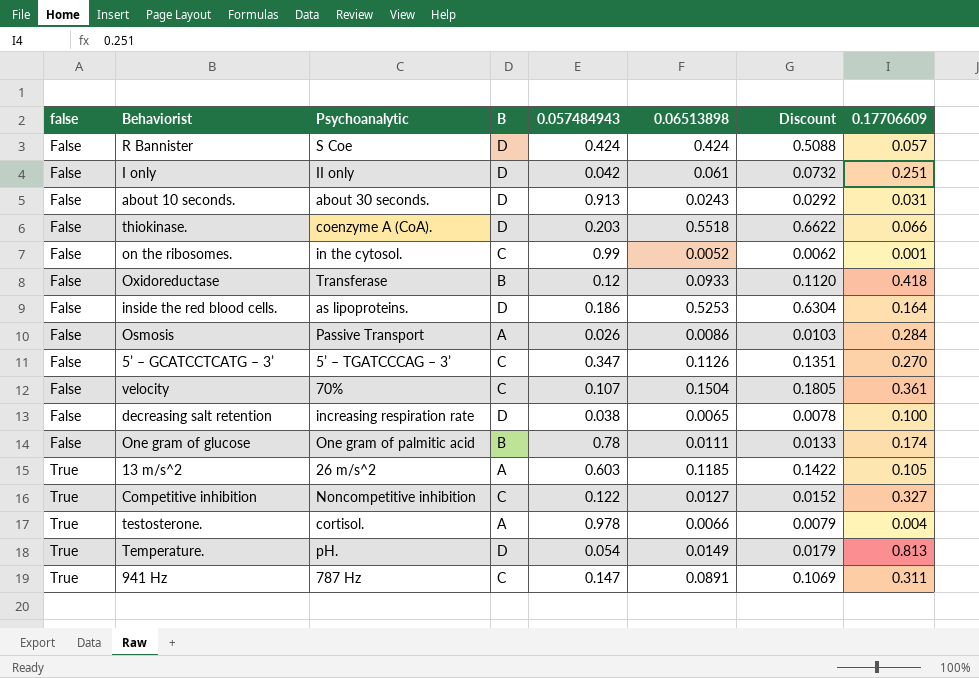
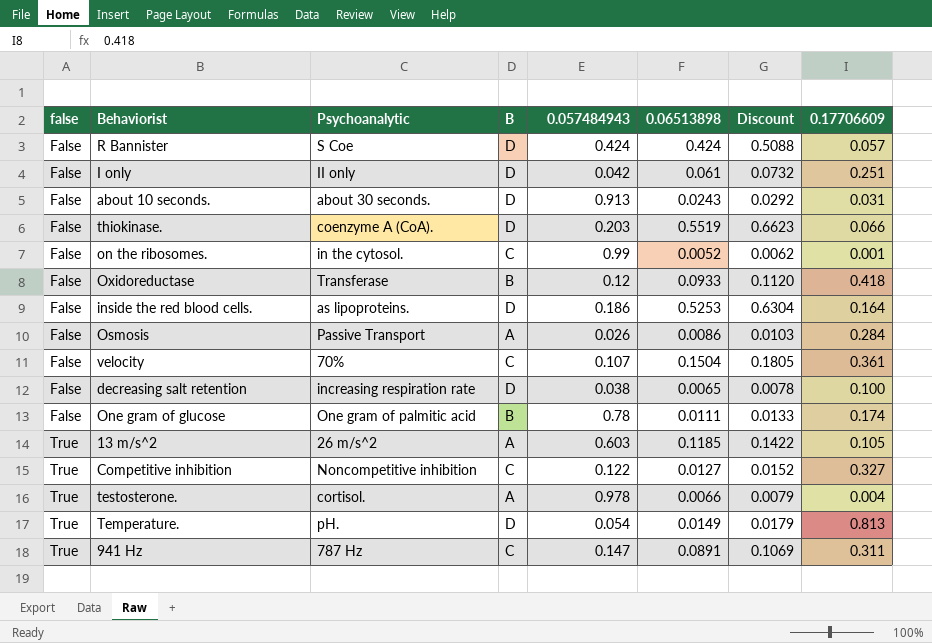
row 5’ – GCATCCTCATG – 3’: False | 5’ – TGATCCCAG – 3’ | C | 0.347 | 0.1126 | 0.1351 | 0.270 -> none
thiokinase. | 0.06513898: 0.5518 -> 0.5519
thiokinase. | Discount: 0.6622 -> 0.6623

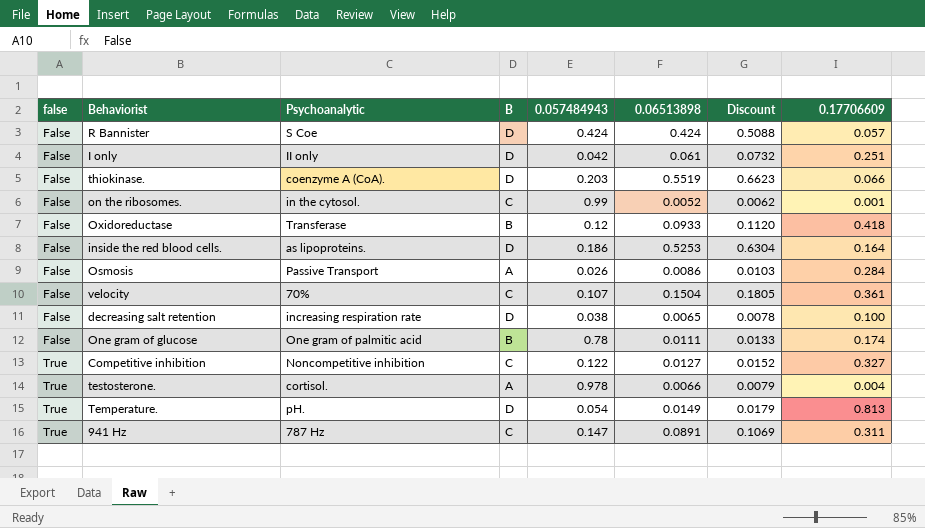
row about 10 seconds.: False | about 30 seconds. | D | 0.913 | 0.0243 | 0.0292 | 0.031 -> none
row 13 m/s^2: True | 26 m/s^2 | A | 0.603 | 0.1185 | 0.1422 | 0.105 -> none

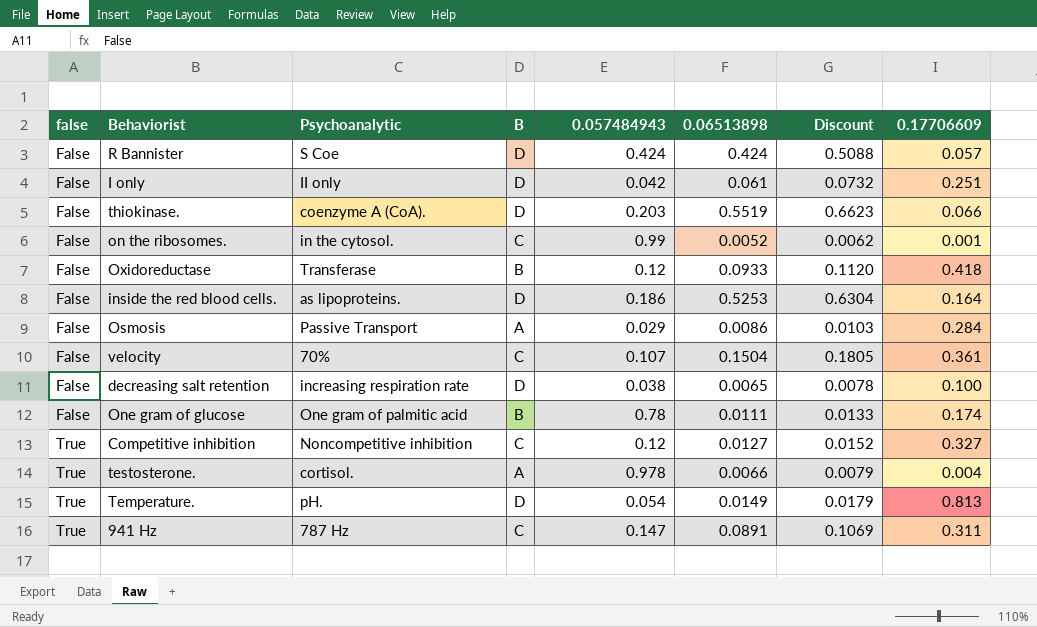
Osmosis | 0.057484943: 0.026 -> 0.029
Competitive inhibition | 0.057484943: 0.122 -> 0.12

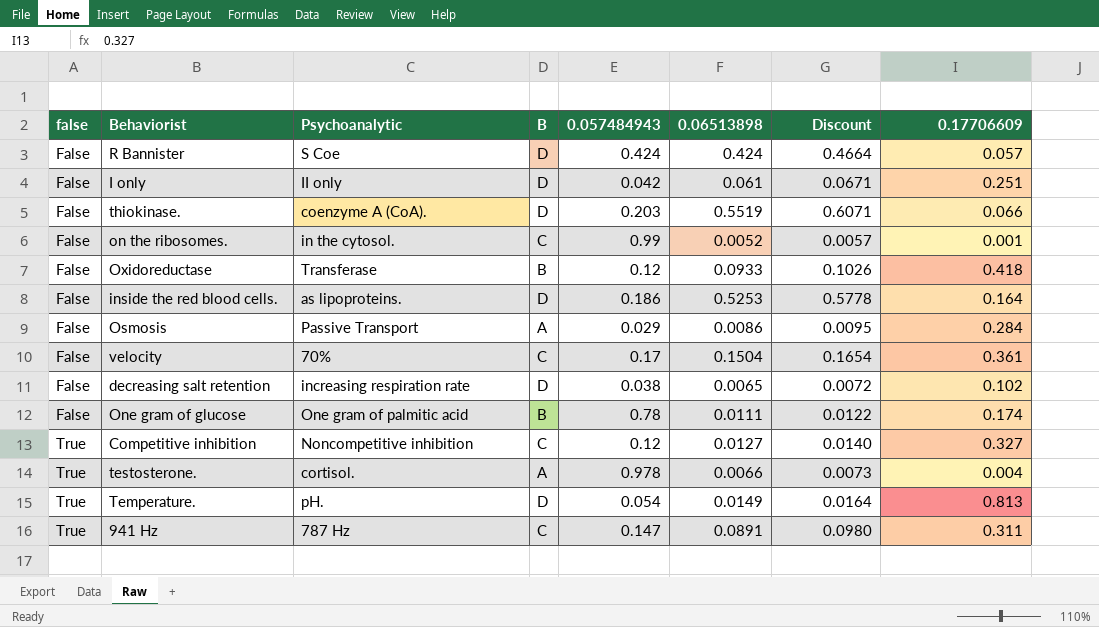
column Discount | formula: [0.06513898] * 1.2 -> [0.06513898] * 1.1
velocity | 0.057484943: 0.107 -> 0.17
decreasing salt retention | 0.17706609: 0.100 -> 0.102

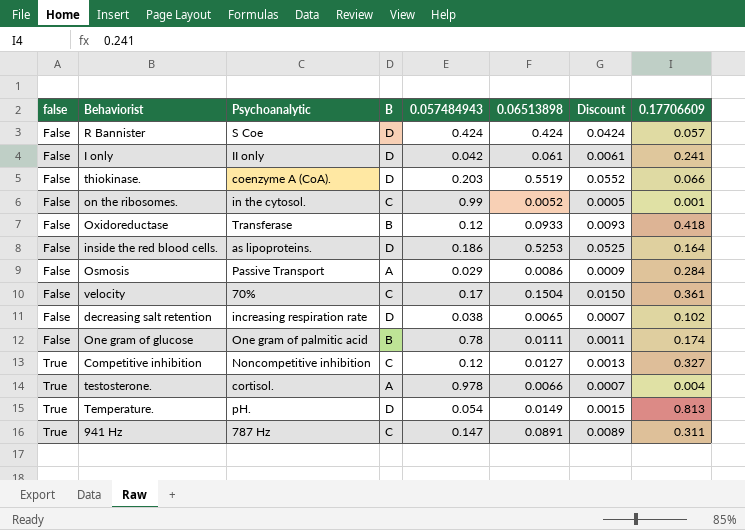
column Discount | formula: [0.06513898] * 1.1 -> [0.06513898] * 0.1
I only | 0.17706609: 0.251 -> 0.241

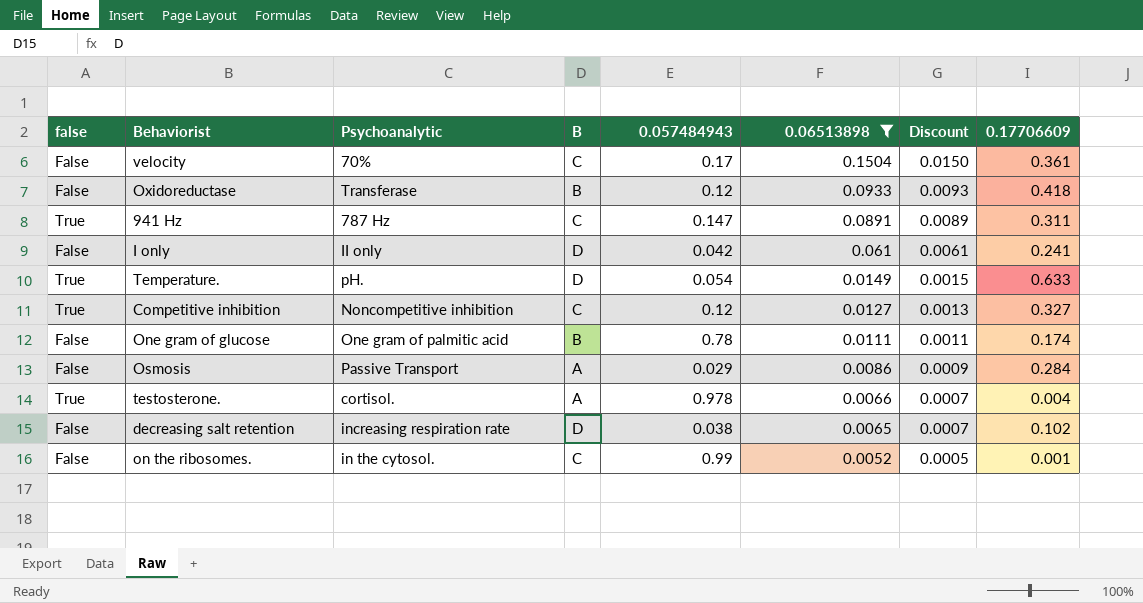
filter: none -> 0.06513898 <= 0.1504
row order: false ascending -> 0.06513898 descending
Temperature. | 0.17706609: 0.813 -> 0.633

